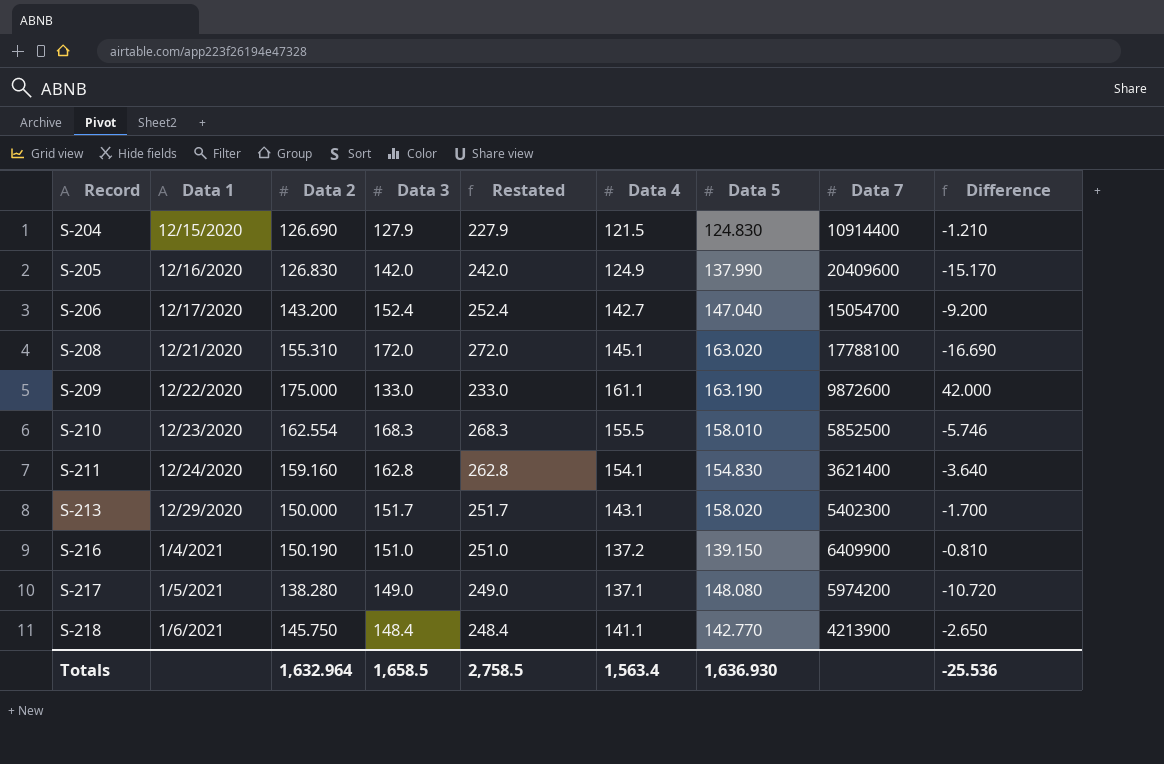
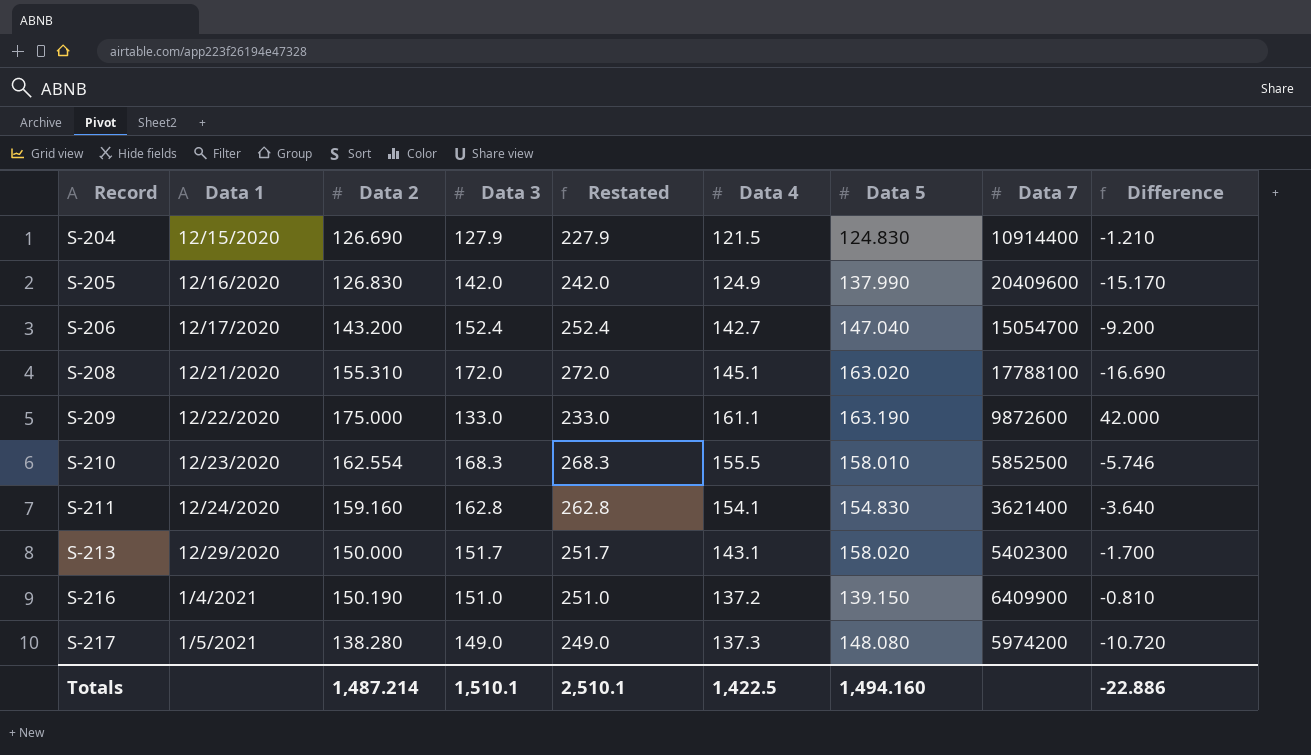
row S-218: 1/6/2021 | 145.750 | 148.4 | 248.4 | 141.1 | 142.770 | 4213900 | -2.650 -> none
S-217 | Data 4: 137.1 -> 137.3
Totals | Data 2: 1,632.964 -> 1,487.214
Totals | Data 3: 1,658.5 -> 1,510.1
Totals | Restated: 2,758.5 -> 2,510.1
Totals | Data 4: 1,563.4 -> 1,422.5
Totals | Data 5: 1,636.930 -> 1,494.160
Totals | Difference: -25.536 -> -22.886

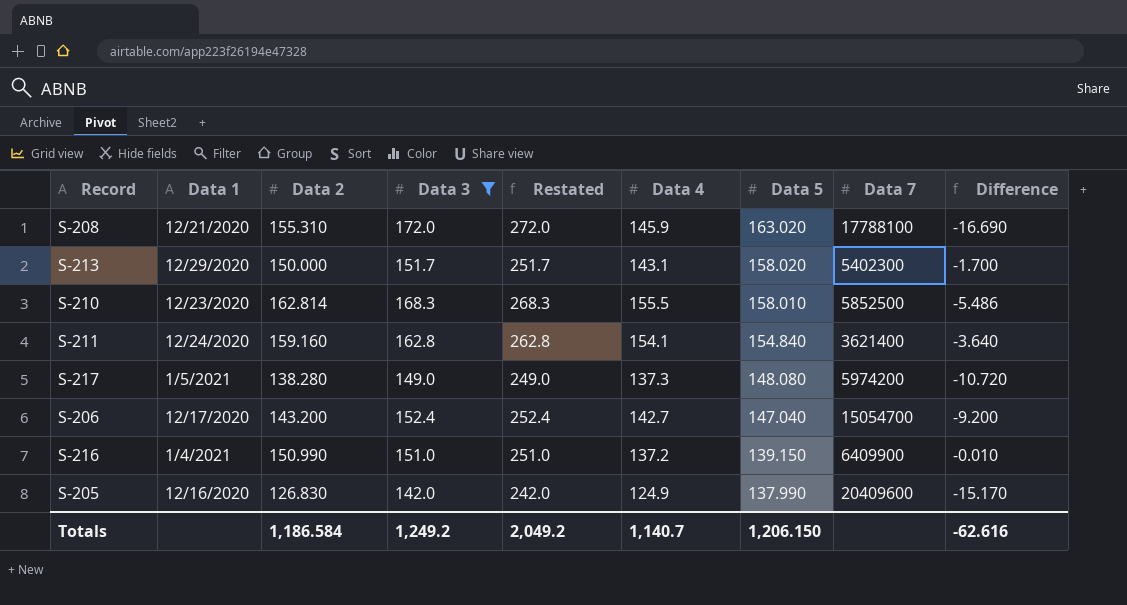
filter: none -> Data 3 >= 142.0
row order: Record ascending -> Data 5 descending
S-208 | Data 4: 145.1 -> 145.9
S-210 | Data 2: 162.554 -> 162.814
S-210 | Difference: -5.746 -> -5.486
S-211 | Data 5: 154.830 -> 154.840
S-216 | Data 2: 150.190 -> 150.990
S-216 | Difference: -0.810 -> -0.010
Totals | Data 2: 1,487.214 -> 1,186.584
Totals | Data 3: 1,510.1 -> 1,249.2
Totals | Restated: 2,510.1 -> 2,049.2
Totals | Data 4: 1,422.5 -> 1,140.7
Totals | Data 5: 1,494.160 -> 1,206.150
Totals | Difference: -22.886 -> -62.616

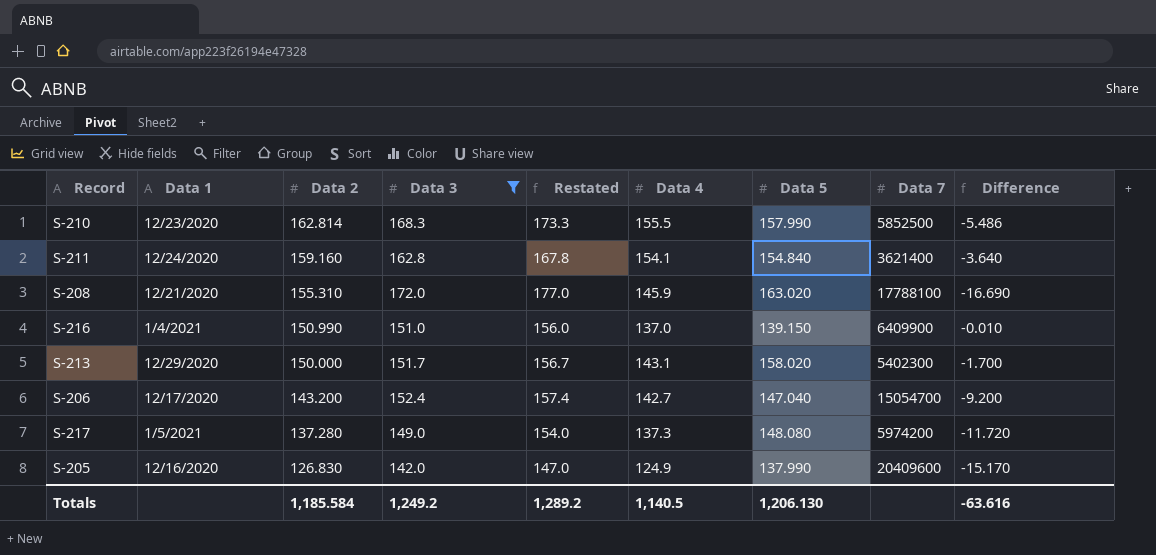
row order: Data 5 descending -> Data 2 descending
column Restated | formula: [Data 3] + 100 -> [Data 3] + 5
S-210 | Data 5: 158.010 -> 157.990
S-216 | Data 4: 137.2 -> 137.0
S-217 | Data 2: 138.280 -> 137.280
S-217 | Difference: -10.720 -> -11.720
Totals | Data 2: 1,186.584 -> 1,185.584
Totals | Restated: 2,049.2 -> 1,289.2
Totals | Data 4: 1,140.7 -> 1,140.5
Totals | Data 5: 1,206.150 -> 1,206.130
Totals | Difference: -62.616 -> -63.616

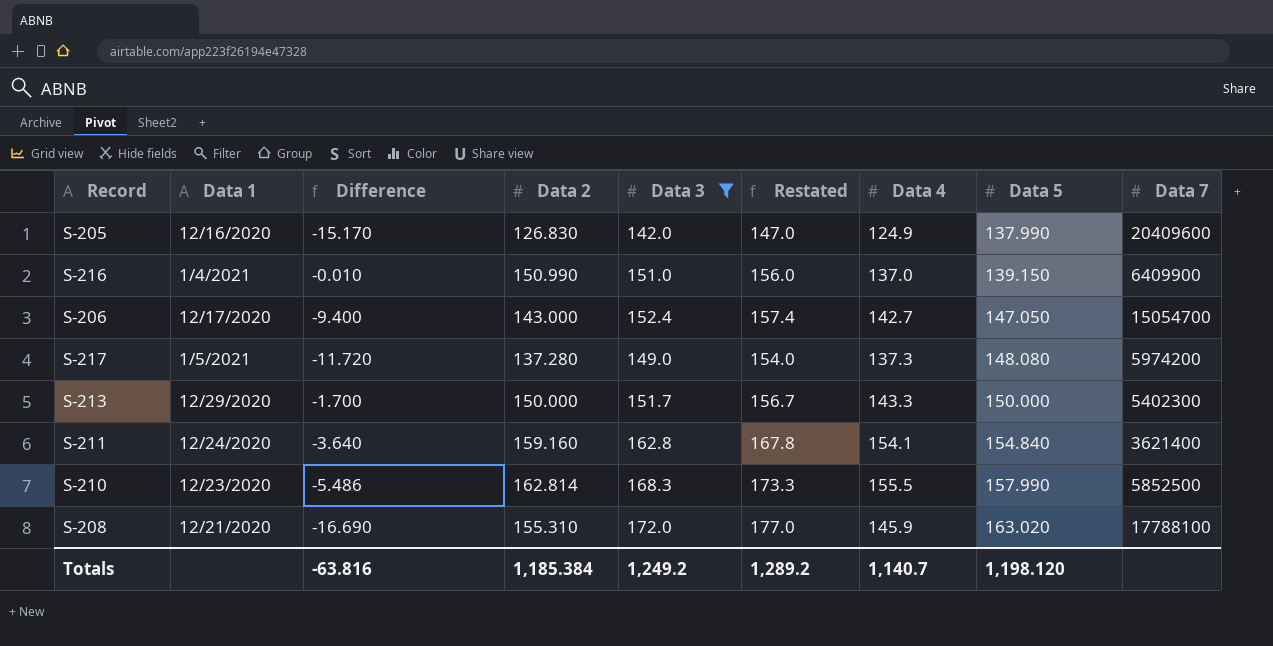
row order: Data 2 descending -> Data 5 ascending
column Difference | position: 9 -> 3
S-206 | Difference: -9.200 -> -9.400
S-206 | Data 2: 143.200 -> 143.000
S-206 | Data 5: 147.040 -> 147.050
S-213 | Data 4: 143.1 -> 143.3
S-213 | Data 5: 158.020 -> 150.000
Totals | Difference: -63.616 -> -63.816
Totals | Data 2: 1,185.584 -> 1,185.384
Totals | Data 4: 1,140.5 -> 1,140.7
Totals | Data 5: 1,206.130 -> 1,198.120

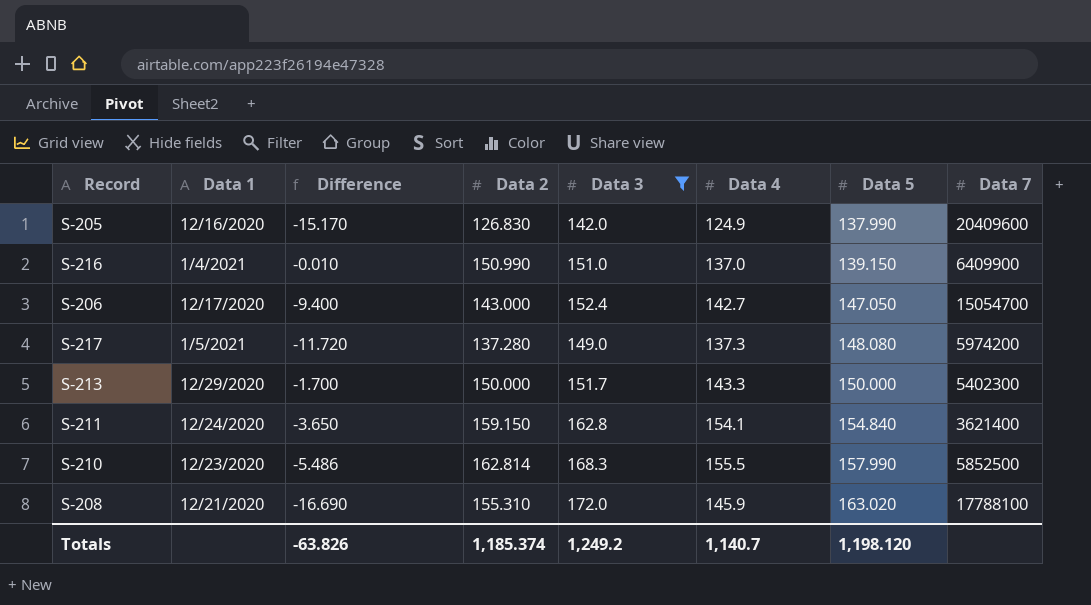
column Restated | formula: [Data 3] + 5 -> none
S-211 | Difference: -3.640 -> -3.650
S-211 | Data 2: 159.160 -> 159.150
Totals | Difference: -63.816 -> -63.826
Totals | Data 2: 1,185.384 -> 1,185.374

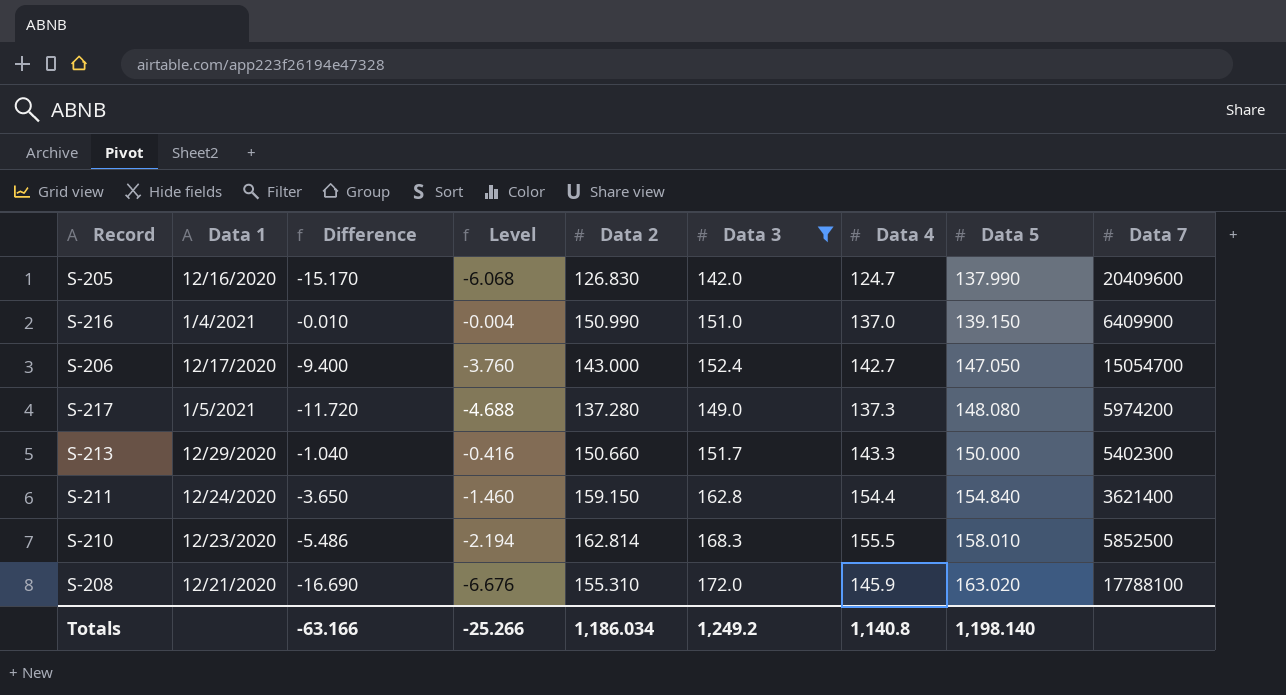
column Level | formula: none -> [Difference] * 0.4
S-205 | Data 4: 124.9 -> 124.7
S-213 | Difference: -1.700 -> -1.040
S-213 | Data 2: 150.000 -> 150.660
S-211 | Data 4: 154.1 -> 154.4
S-210 | Data 5: 157.990 -> 158.010
Totals | Difference: -63.826 -> -63.166
Totals | Data 2: 1,185.374 -> 1,186.034
Totals | Data 4: 1,140.7 -> 1,140.8
Totals | Data 5: 1,198.120 -> 1,198.140

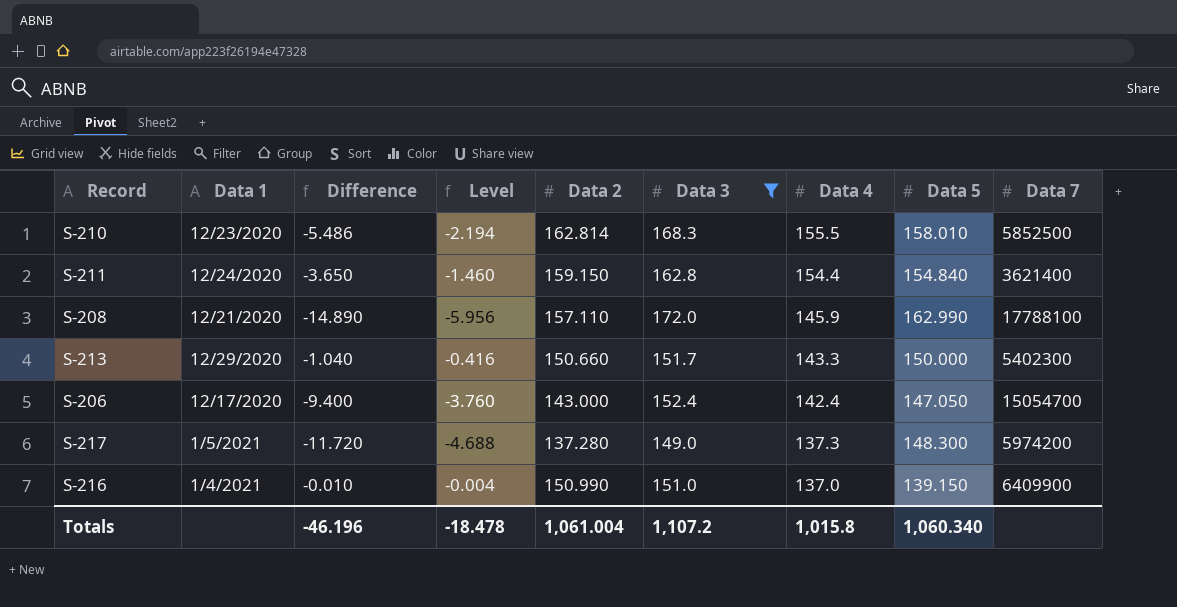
row order: Data 5 ascending -> Data 4 descending
row S-205: 12/16/2020 | -15.170 | -6.068 | 126.830 | 142.0 | 124.7 | 137.990 | 20409600 -> none
S-208 | Difference: -16.690 -> -14.890
S-208 | Level: -6.676 -> -5.956
S-208 | Data 2: 155.310 -> 157.110
S-208 | Data 5: 163.020 -> 162.990
S-206 | Data 4: 142.7 -> 142.4
S-217 | Data 5: 148.080 -> 148.300
Totals | Difference: -63.166 -> -46.196
Totals | Level: -25.266 -> -18.478
Totals | Data 2: 1,186.034 -> 1,061.004
Totals | Data 3: 1,249.2 -> 1,107.2
Totals | Data 4: 1,140.8 -> 1,015.8
Totals | Data 5: 1,198.140 -> 1,060.340

